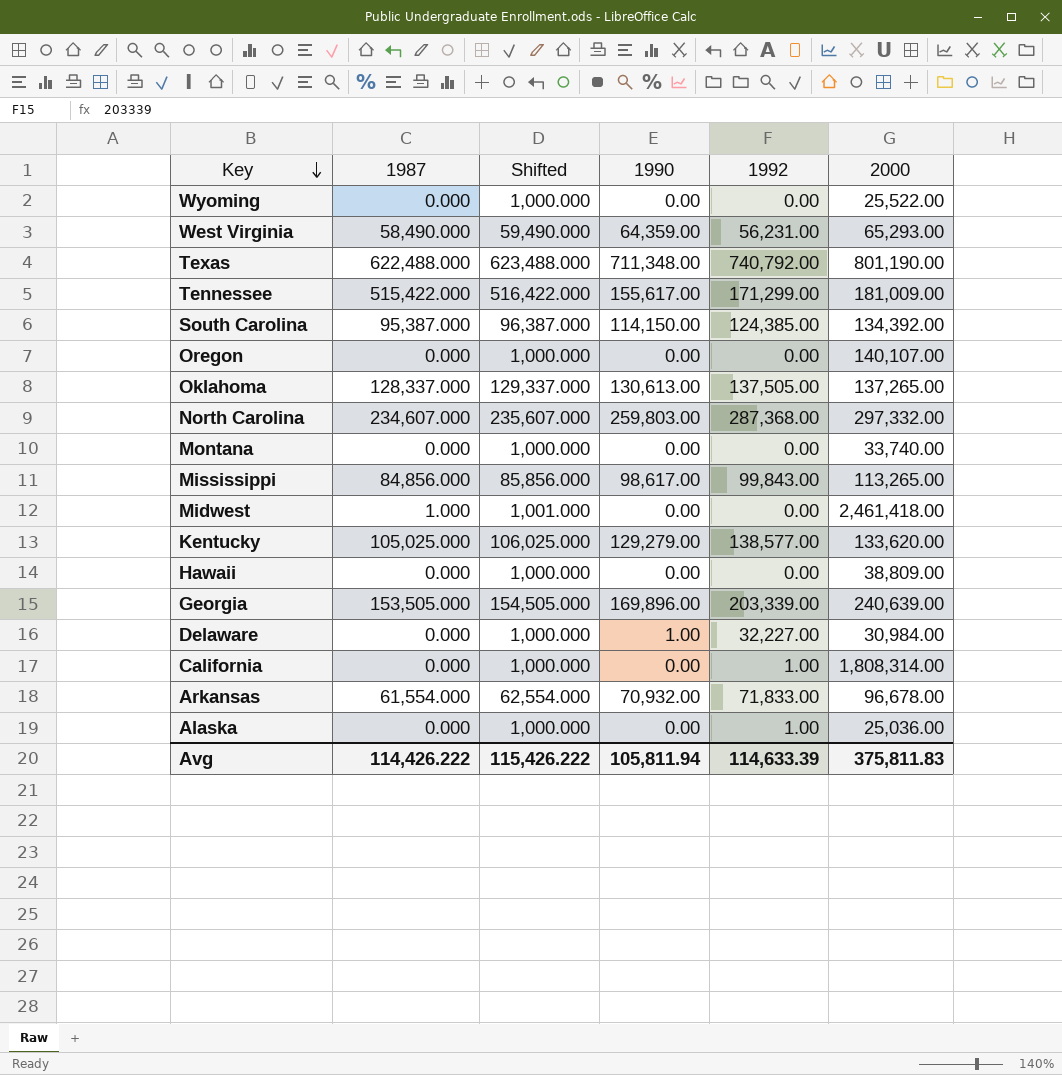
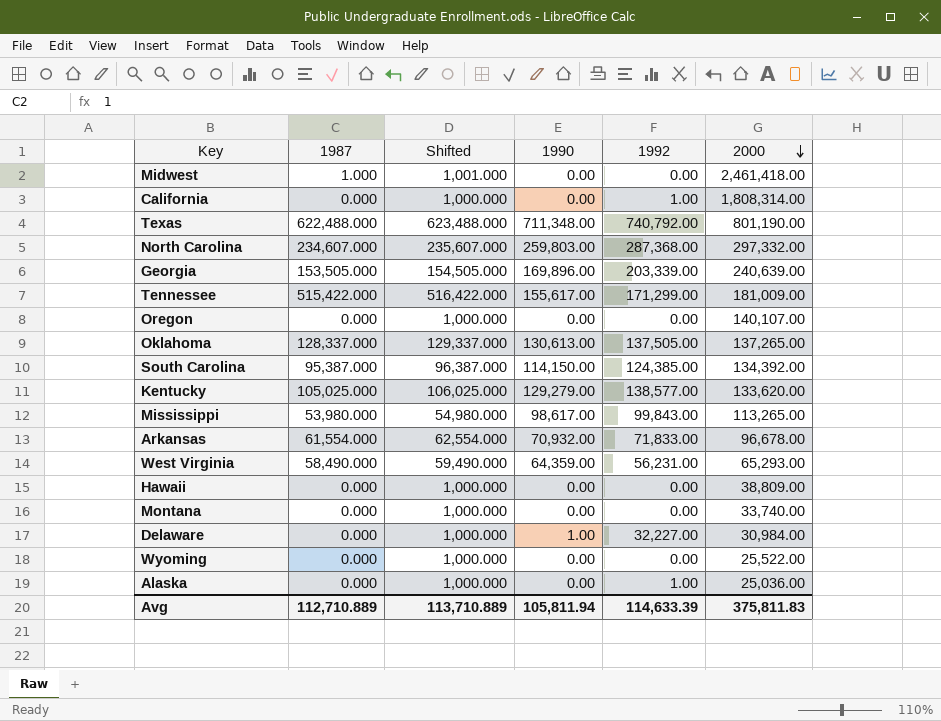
row order: Key descending -> 2000 descending
Mississippi | 1987: 84,856.000 -> 53,980.000
Mississippi | Shifted: 85,856.000 -> 54,980.000
Avg | 1987: 114,426.222 -> 112,710.889
Avg | Shifted: 115,426.222 -> 113,710.889

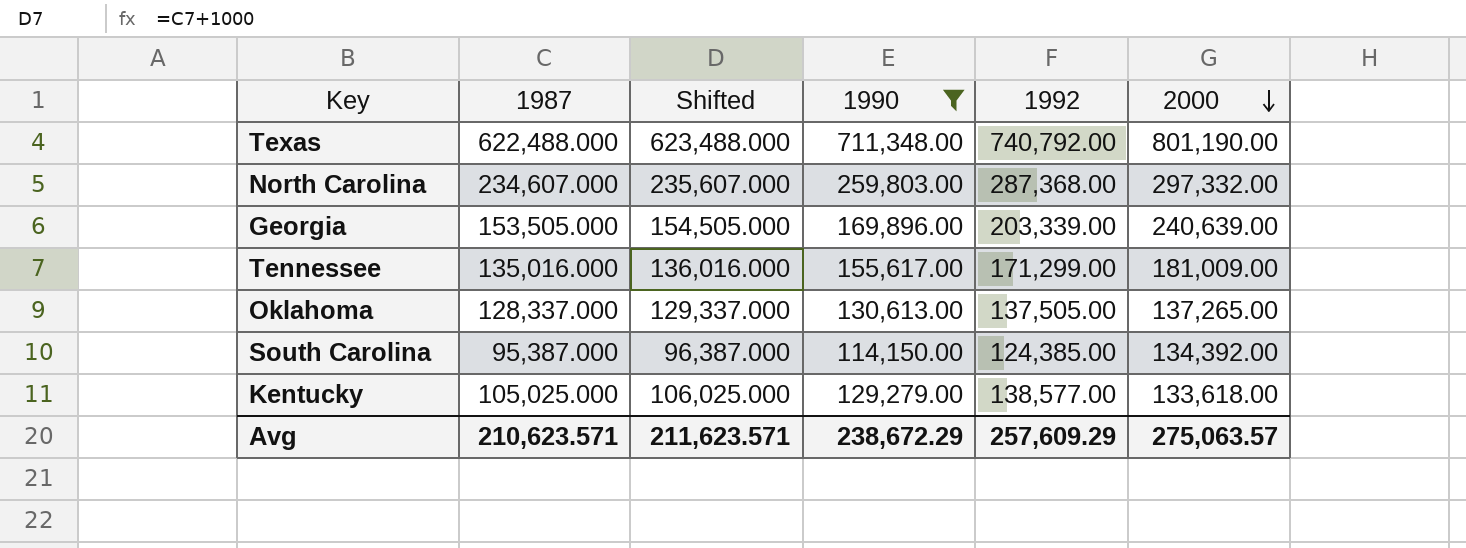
filter: none -> 1990 >= 114,150.00
Tennessee | 1987: 515,422.000 -> 135,016.000
Tennessee | Shifted: 516,422.000 -> 136,016.000
Kentucky | 2000: 133,620.00 -> 133,618.00
Avg | 1987: 112,710.889 -> 210,623.571
Avg | Shifted: 113,710.889 -> 211,623.571
Avg | 1990: 105,811.94 -> 238,672.29
Avg | 1992: 114,633.39 -> 257,609.29
Avg | 2000: 375,811.83 -> 275,063.57

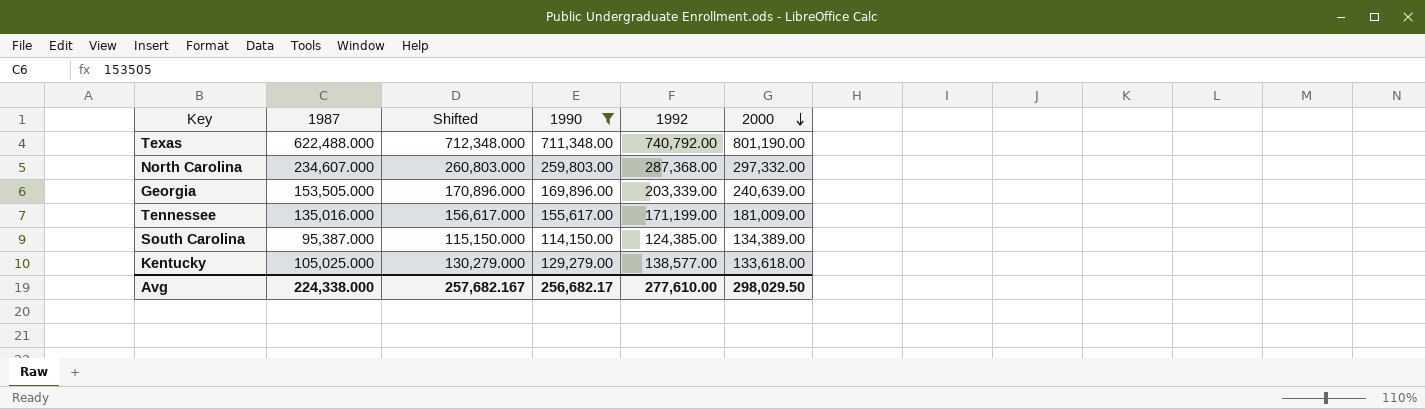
column Shifted | formula: [1987] + 1000 -> [1990] + 1000
row Oklahoma: 128,337.000 | 129,337.000 | 130,613.00 | 137,505.00 | 137,265.00 -> none
Tennessee | 1992: 171,299.00 -> 171,199.00
South Carolina | 2000: 134,392.00 -> 134,389.00
Avg | 1987: 210,623.571 -> 224,338.000
Avg | Shifted: 211,623.571 -> 257,682.167
Avg | 1990: 238,672.29 -> 256,682.17
Avg | 1992: 257,609.29 -> 277,610.00
Avg | 2000: 275,063.57 -> 298,029.50

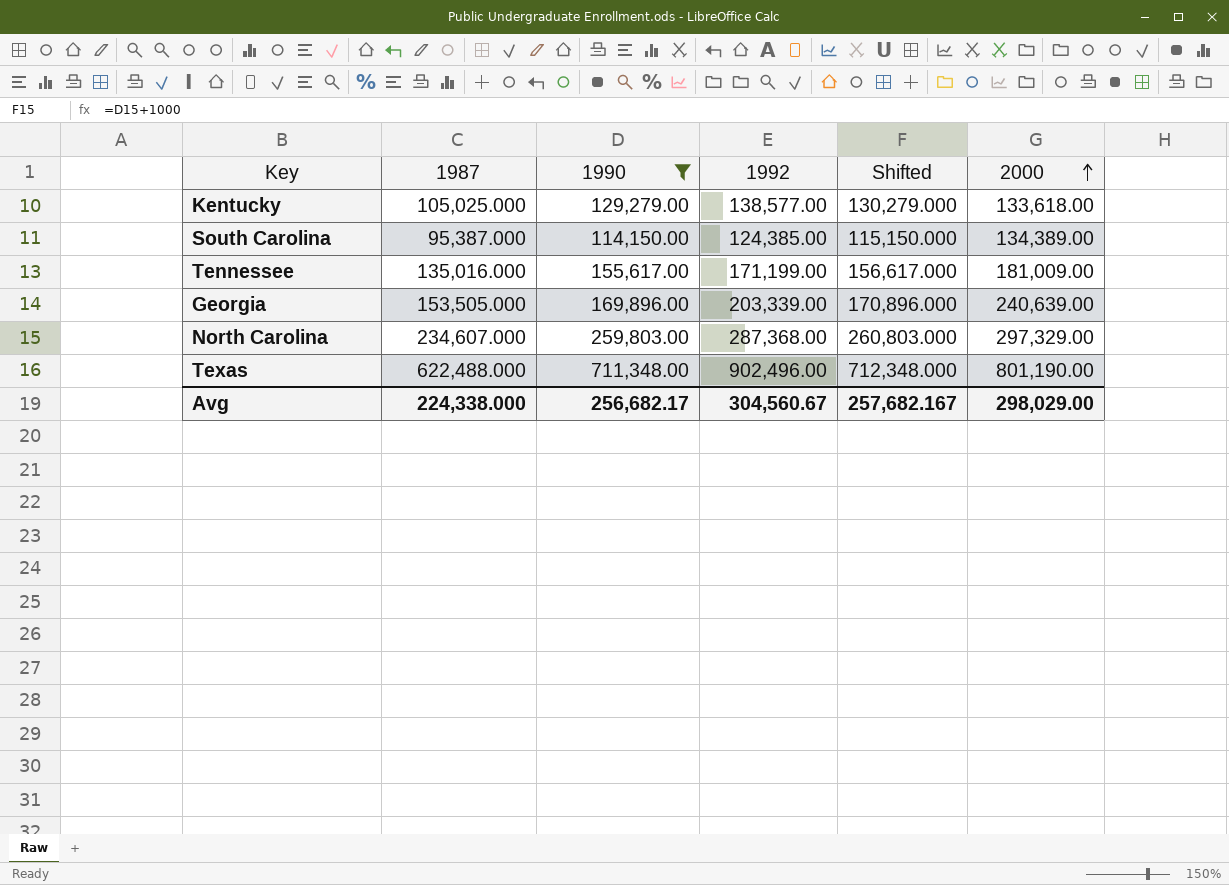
row order: 2000 descending -> 2000 ascending
column Shifted | position: 3 -> 5
North Carolina | 2000: 297,332.00 -> 297,329.00
Texas | 1992: 740,792.00 -> 902,496.00
Avg | 1992: 277,610.00 -> 304,560.67
Avg | 2000: 298,029.50 -> 298,029.00

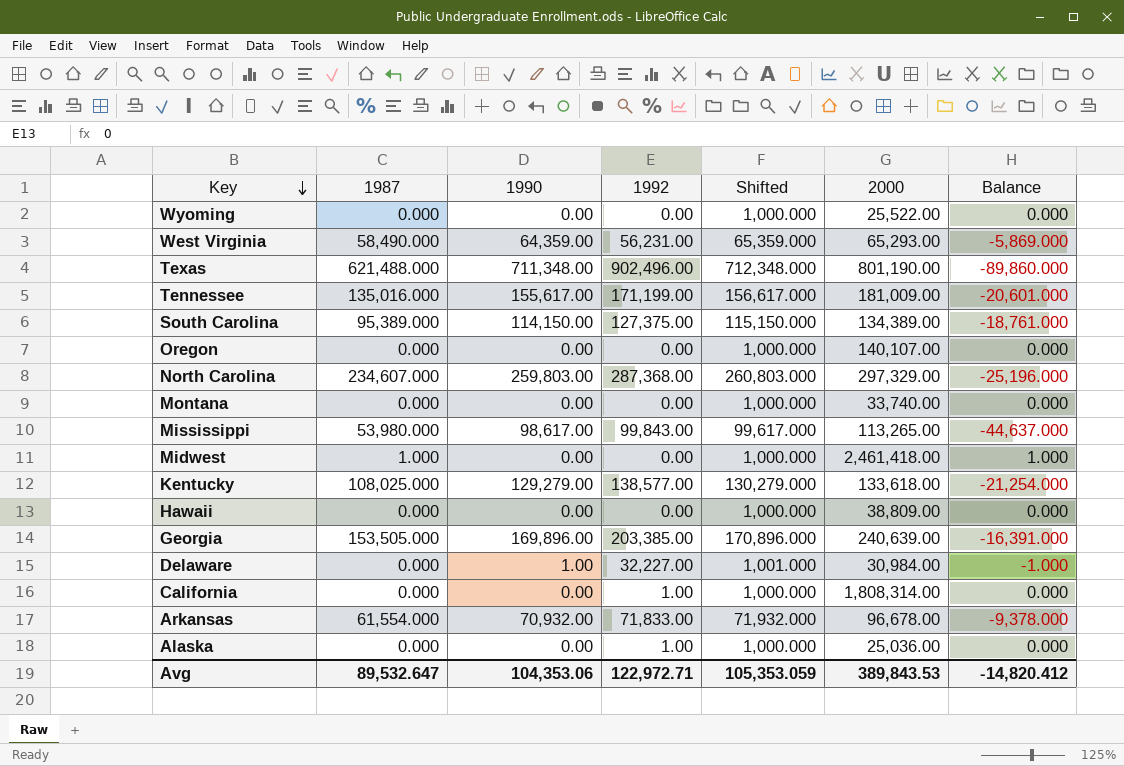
filter: 1990 >= 114,150.00 -> none
row order: 2000 ascending -> Key descending
column Balance | formula: none -> [1987] - [1990]
Texas | 1987: 622,488.000 -> 621,488.000
South Carolina | 1987: 95,387.000 -> 95,389.000
South Carolina | 1992: 124,385.00 -> 127,375.00
Kentucky | 1987: 105,025.000 -> 108,025.000
Georgia | 1992: 203,339.00 -> 203,385.00
Avg | 1987: 224,338.000 -> 89,532.647
Avg | 1990: 256,682.17 -> 104,353.06
Avg | 1992: 304,560.67 -> 122,972.71
Avg | Shifted: 257,682.167 -> 105,353.059
Avg | 2000: 298,029.00 -> 389,843.53

